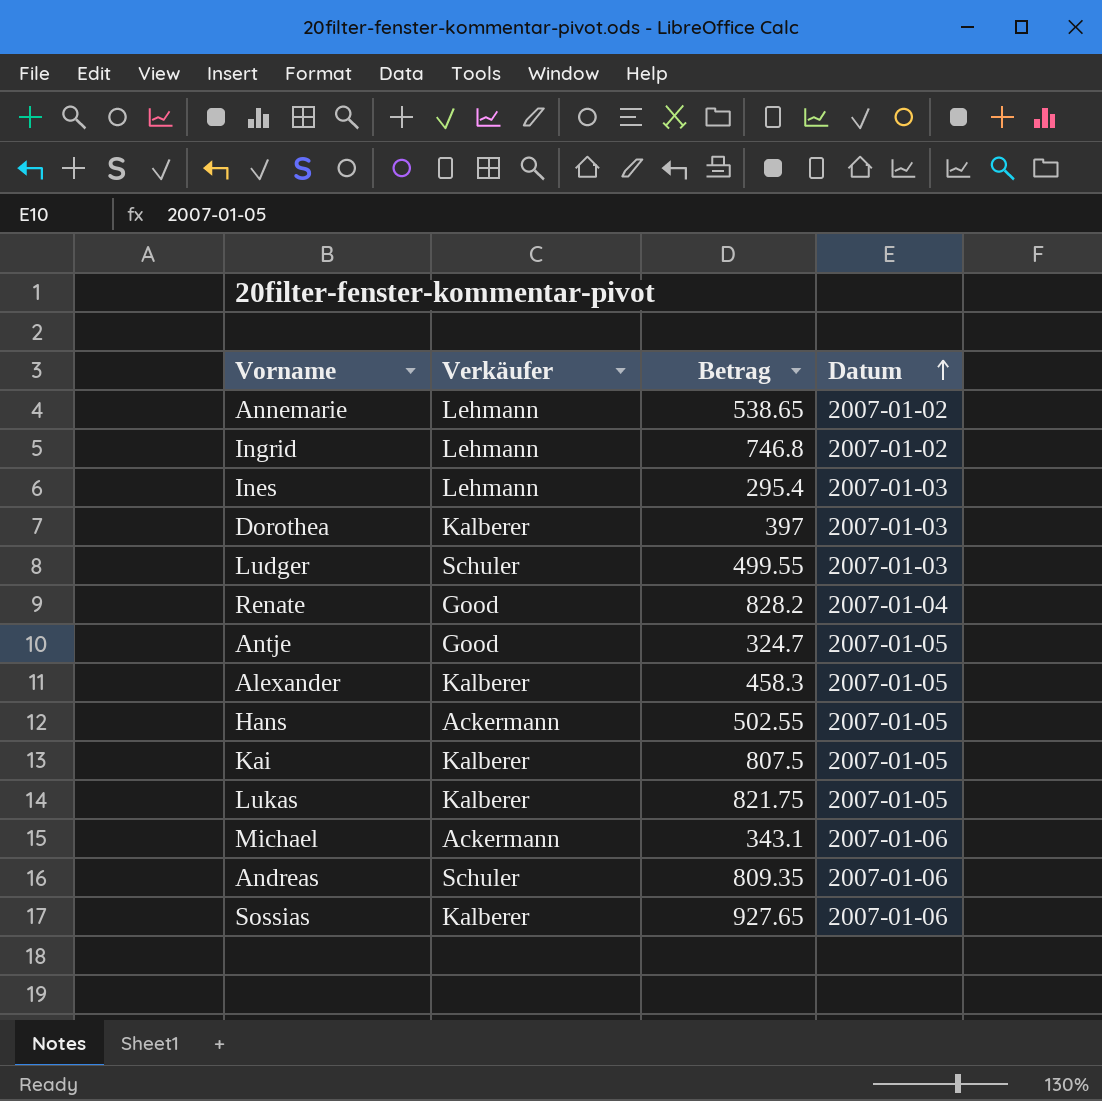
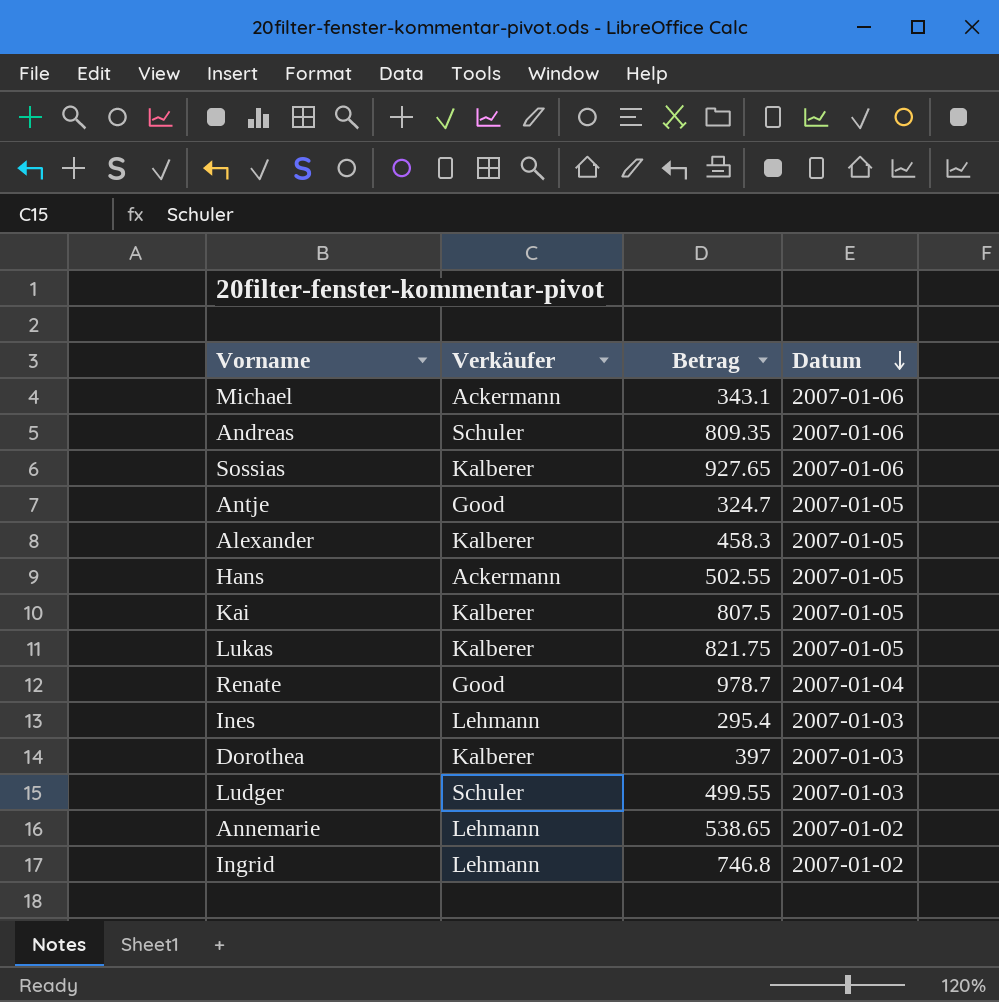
row order: Datum ascending -> Datum descending
Renate | Betrag: 828.2 -> 978.7

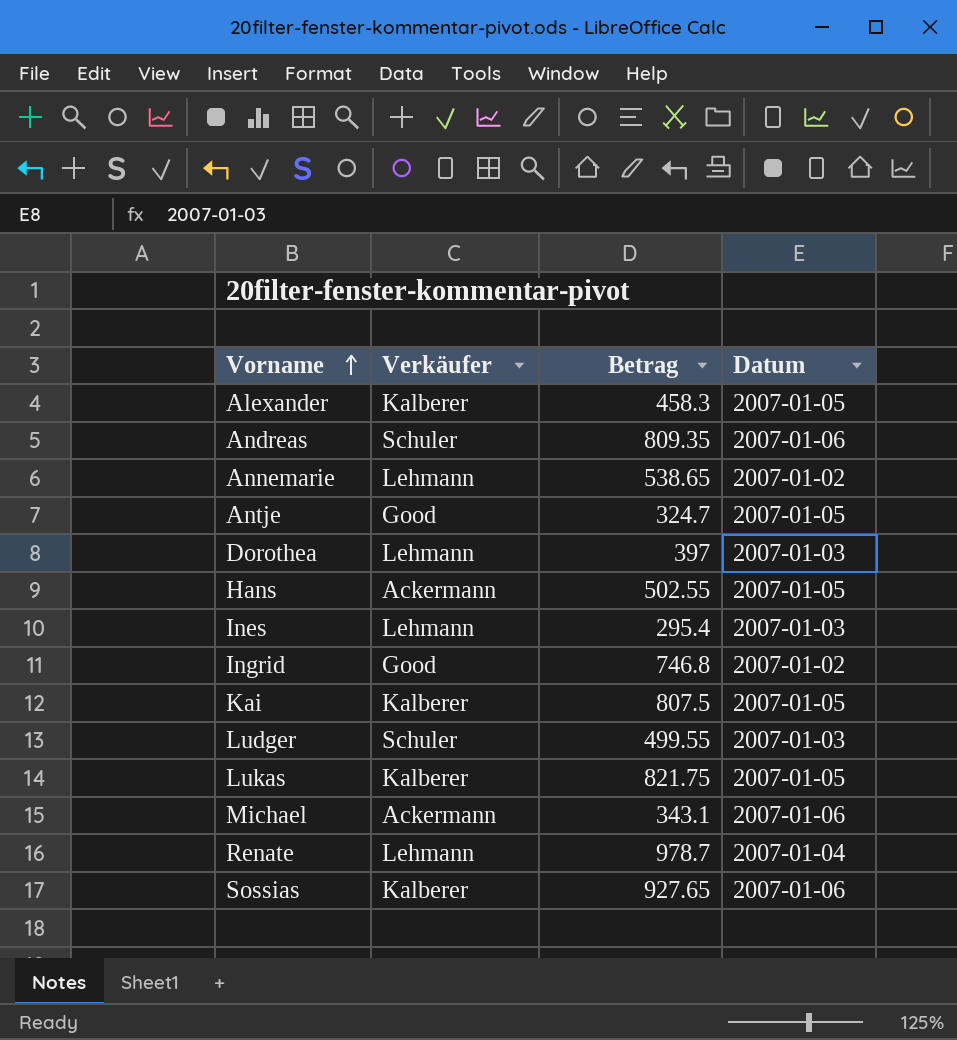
row order: Datum descending -> Vorname ascending
Dorothea | Verkäufer: Kalberer -> Lehmann
Ingrid | Verkäufer: Lehmann -> Good
Renate | Verkäufer: Good -> Lehmann

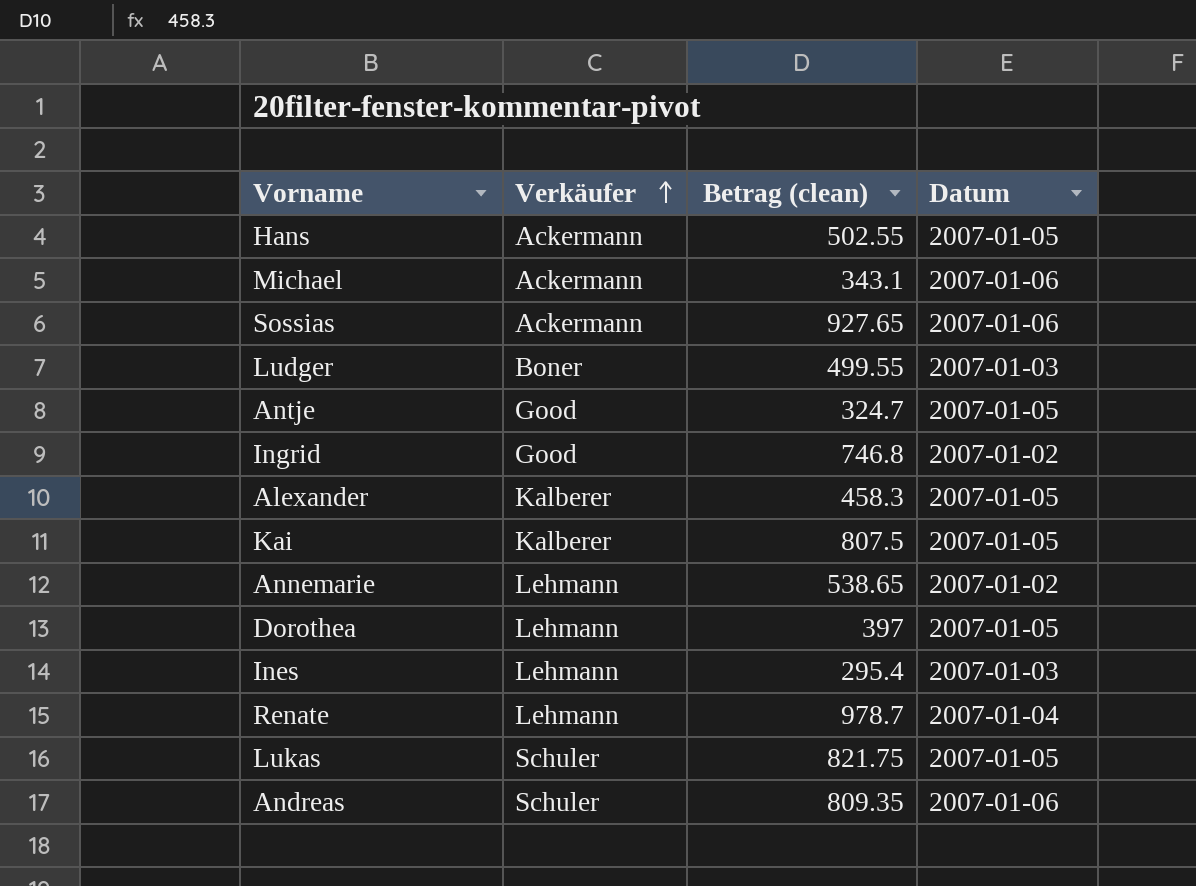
row order: Vorname ascending -> Verkäufer ascending
column name: Betrag -> Betrag (clean)
Sossias | Verkäufer: Kalberer -> Ackermann
Ludger | Verkäufer: Schuler -> Boner
Dorothea | Datum: 2007-01-03 -> 2007-01-05
Lukas | Verkäufer: Kalberer -> Schuler

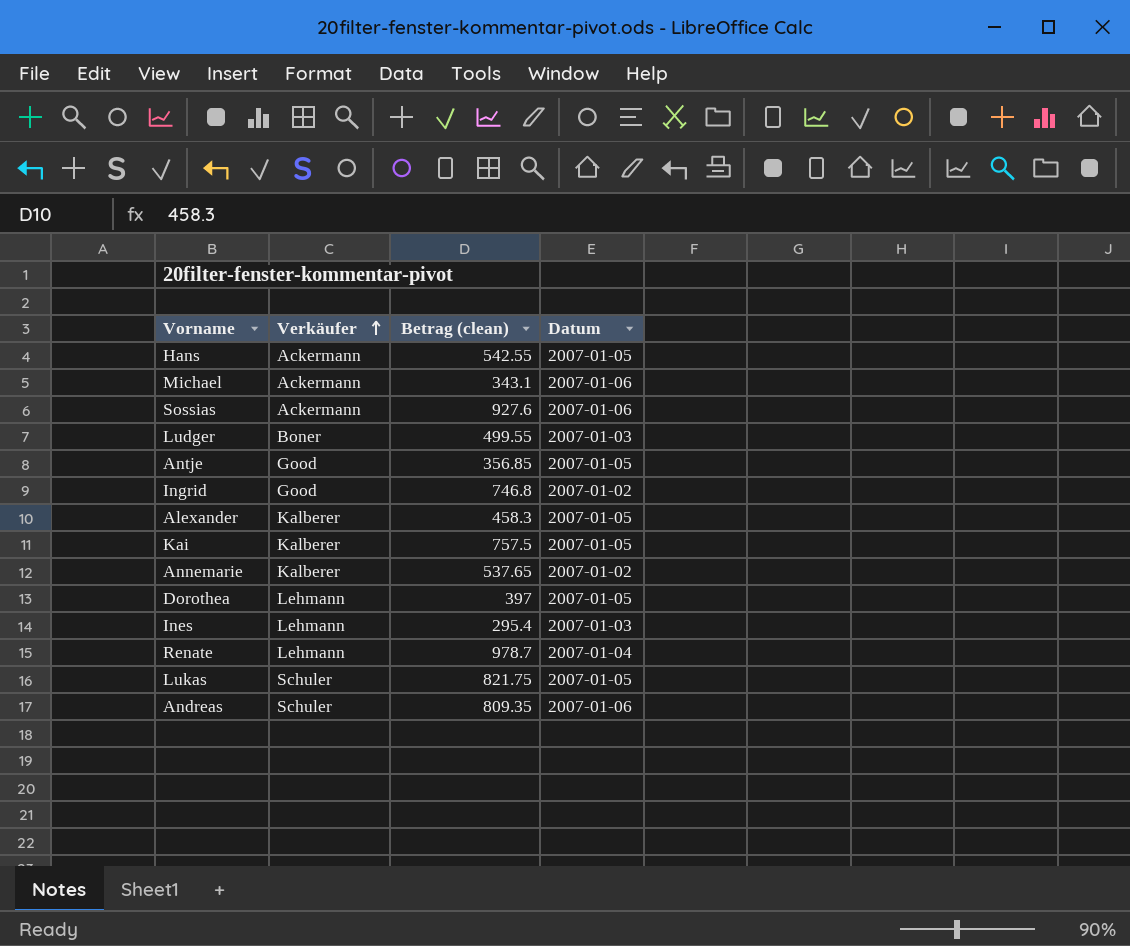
Hans | Betrag (clean): 502.55 -> 542.55
Sossias | Betrag (clean): 927.65 -> 927.6
Antje | Betrag (clean): 324.7 -> 356.85
Kai | Betrag (clean): 807.5 -> 757.5
Annemarie | Verkäufer: Lehmann -> Kalberer
Annemarie | Betrag (clean): 538.65 -> 537.65

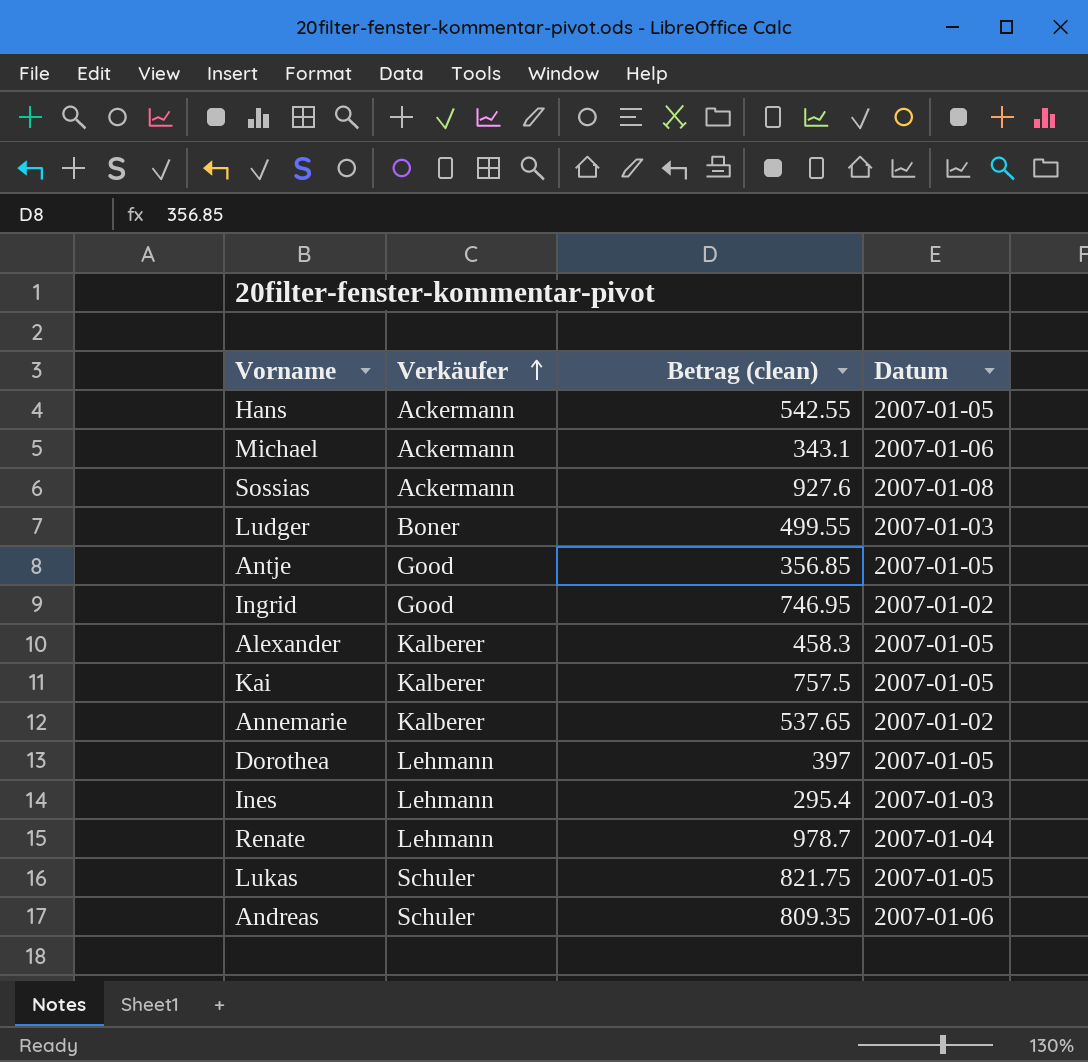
Sossias | Datum: 2007-01-06 -> 2007-01-08
Ingrid | Betrag (clean): 746.8 -> 746.95

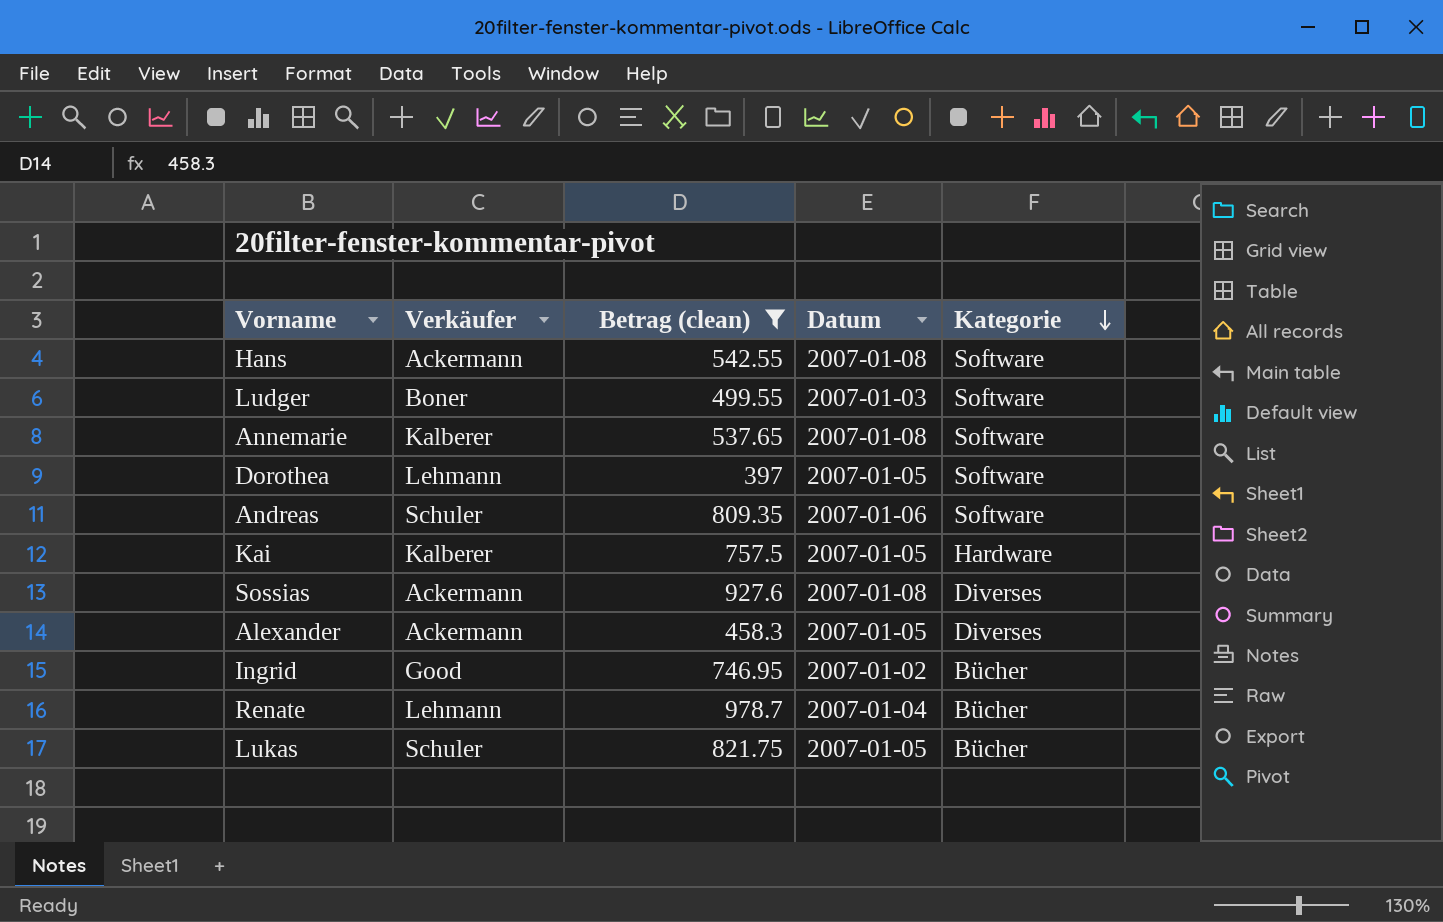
filter: none -> Betrag (clean) >= 397
row order: Verkäufer ascending -> Kategorie descending
column Kategorie | position: none -> 5
Hans | Datum: 2007-01-05 -> 2007-01-08
Annemarie | Datum: 2007-01-02 -> 2007-01-08
Alexander | Verkäufer: Kalberer -> Ackermann

